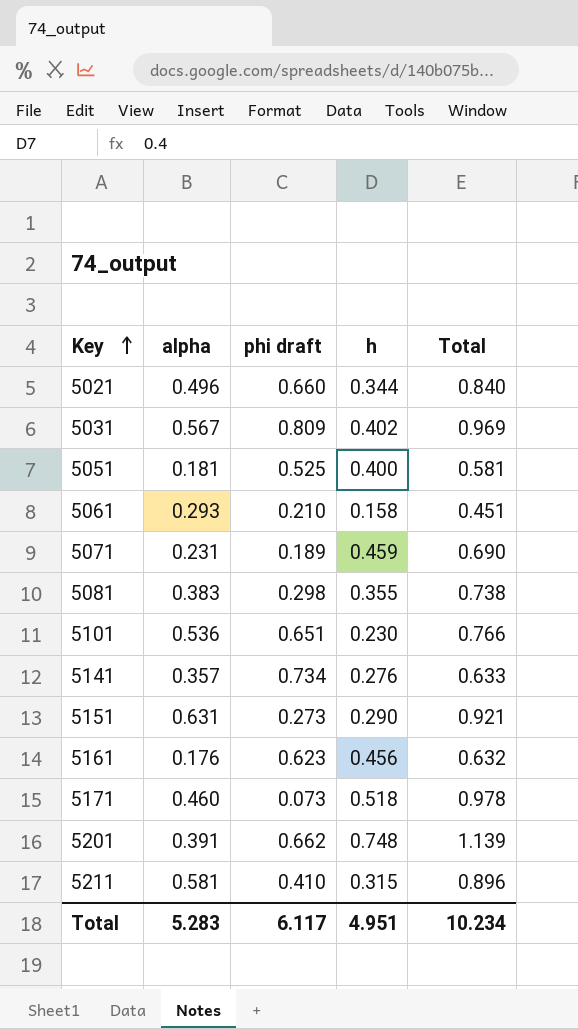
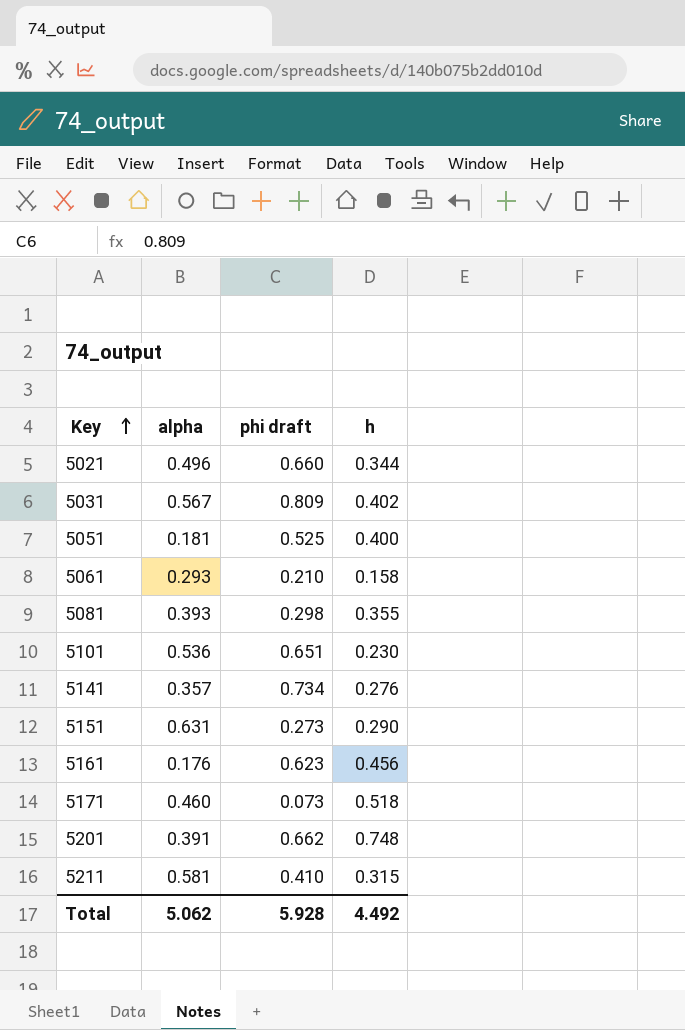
column Total | formula: [alpha] + [h] -> none
row 5071: 0.231 | 0.189 | 0.459 | 0.690 -> none
5081 | alpha: 0.383 -> 0.393
Total | alpha: 5.283 -> 5.062
Total | phi draft: 6.117 -> 5.928
Total | h: 4.951 -> 4.492

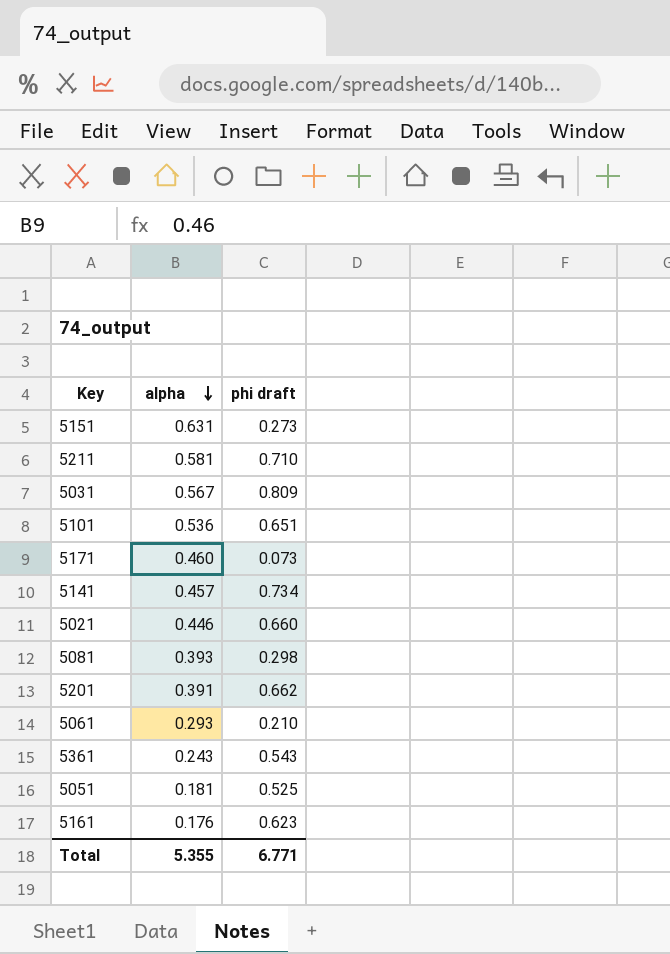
row order: Key ascending -> alpha descending
column h | position: 4 -> none
5211 | phi draft: 0.410 -> 0.710
5141 | alpha: 0.357 -> 0.457
5021 | alpha: 0.496 -> 0.446
row 5361: none -> 0.243 | 0.543
Total | alpha: 5.062 -> 5.355
Total | phi draft: 5.928 -> 6.771

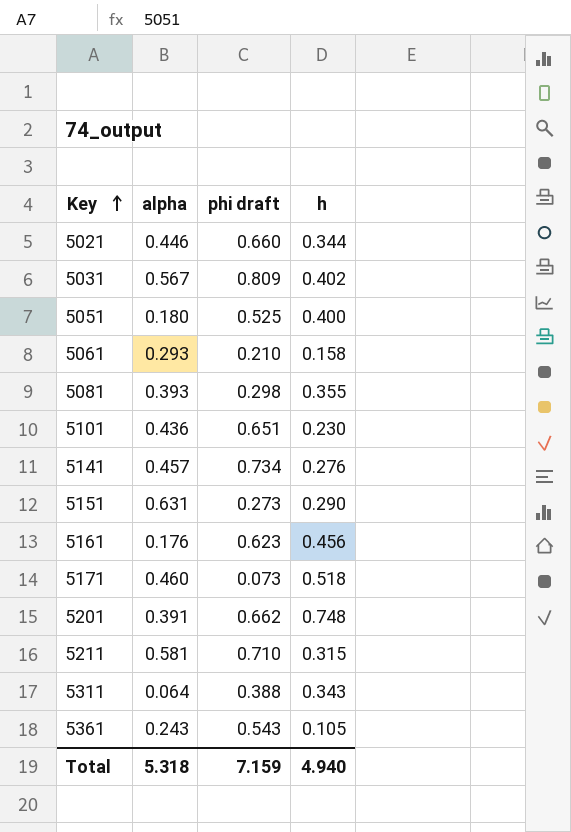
row order: alpha descending -> Key ascending
column h | position: none -> 4
5051 | alpha: 0.181 -> 0.180
5101 | alpha: 0.536 -> 0.436
row 5311: none -> 0.064 | 0.388 | 0.343
Total | alpha: 5.355 -> 5.318
Total | phi draft: 6.771 -> 7.159

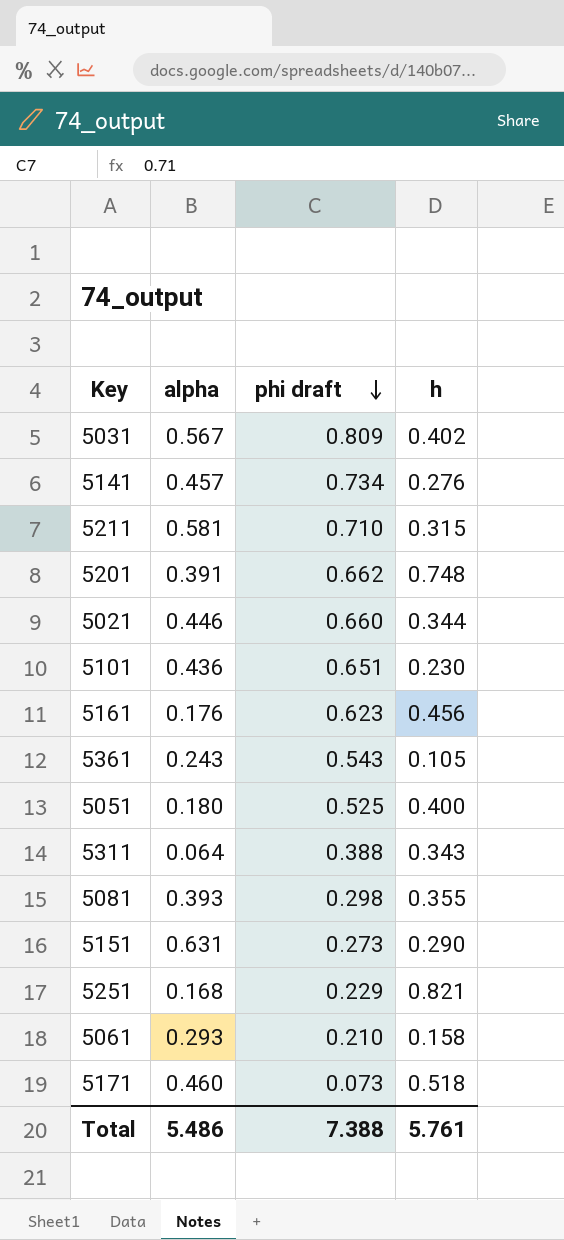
row order: Key ascending -> phi draft descending
row 5251: none -> 0.168 | 0.229 | 0.821
Total | alpha: 5.318 -> 5.486
Total | phi draft: 7.159 -> 7.388
Total | h: 4.940 -> 5.761

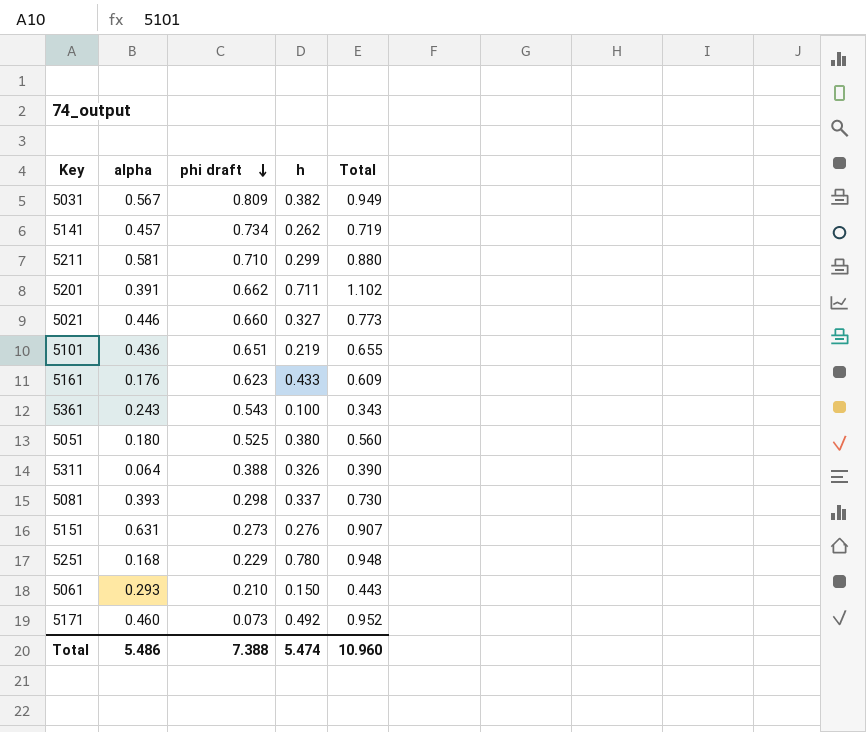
column Total | formula: none -> [alpha] + [h]
5031 | h: 0.402 -> 0.382
5141 | h: 0.276 -> 0.262
5211 | h: 0.315 -> 0.299
5201 | h: 0.748 -> 0.711
5021 | h: 0.344 -> 0.327
5101 | h: 0.230 -> 0.219
5161 | h: 0.456 -> 0.433
5361 | h: 0.105 -> 0.100
5051 | h: 0.400 -> 0.380
5311 | h: 0.343 -> 0.326
5081 | h: 0.355 -> 0.337
5151 | h: 0.290 -> 0.276
5251 | h: 0.821 -> 0.780
5061 | h: 0.158 -> 0.150
5171 | h: 0.518 -> 0.492
Total | h: 5.761 -> 5.474

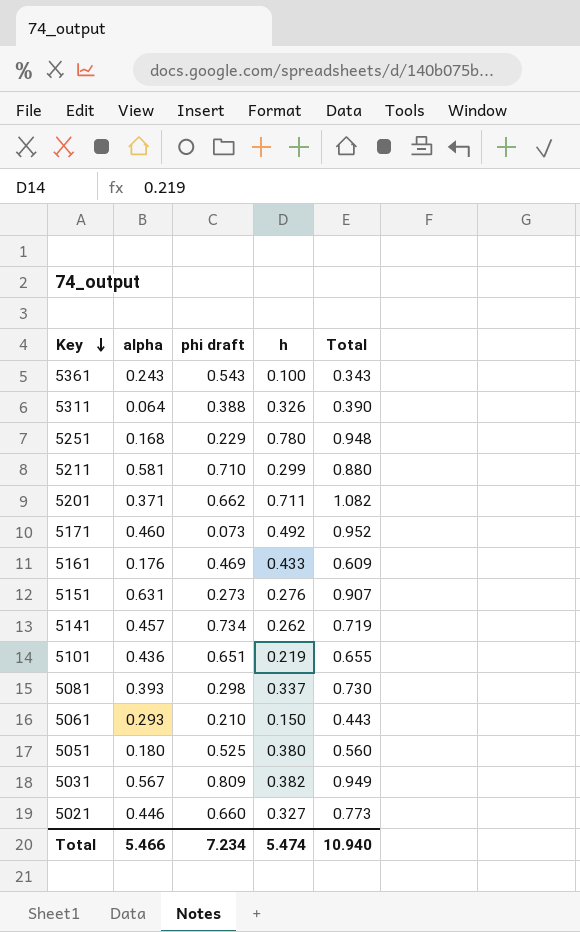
row order: phi draft descending -> Key descending
5201 | alpha: 0.391 -> 0.371
5201 | Total: 1.102 -> 1.082
5161 | phi draft: 0.623 -> 0.469
Total | alpha: 5.486 -> 5.466
Total | phi draft: 7.388 -> 7.234
Total | Total: 10.960 -> 10.940

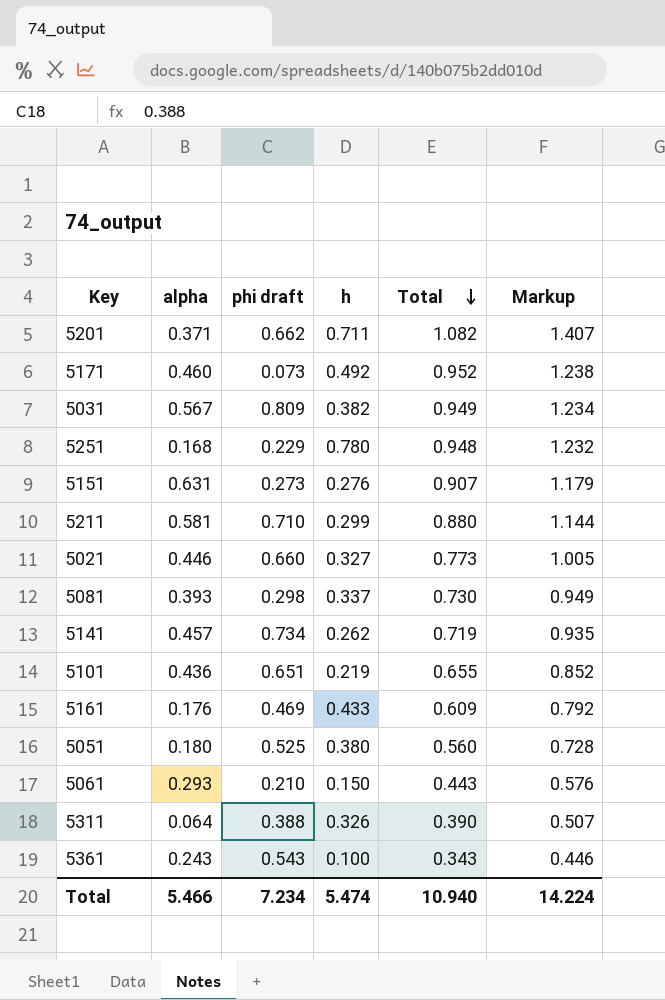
row order: Key descending -> Total descending
column Markup | formula: none -> [Total] * 1.3

